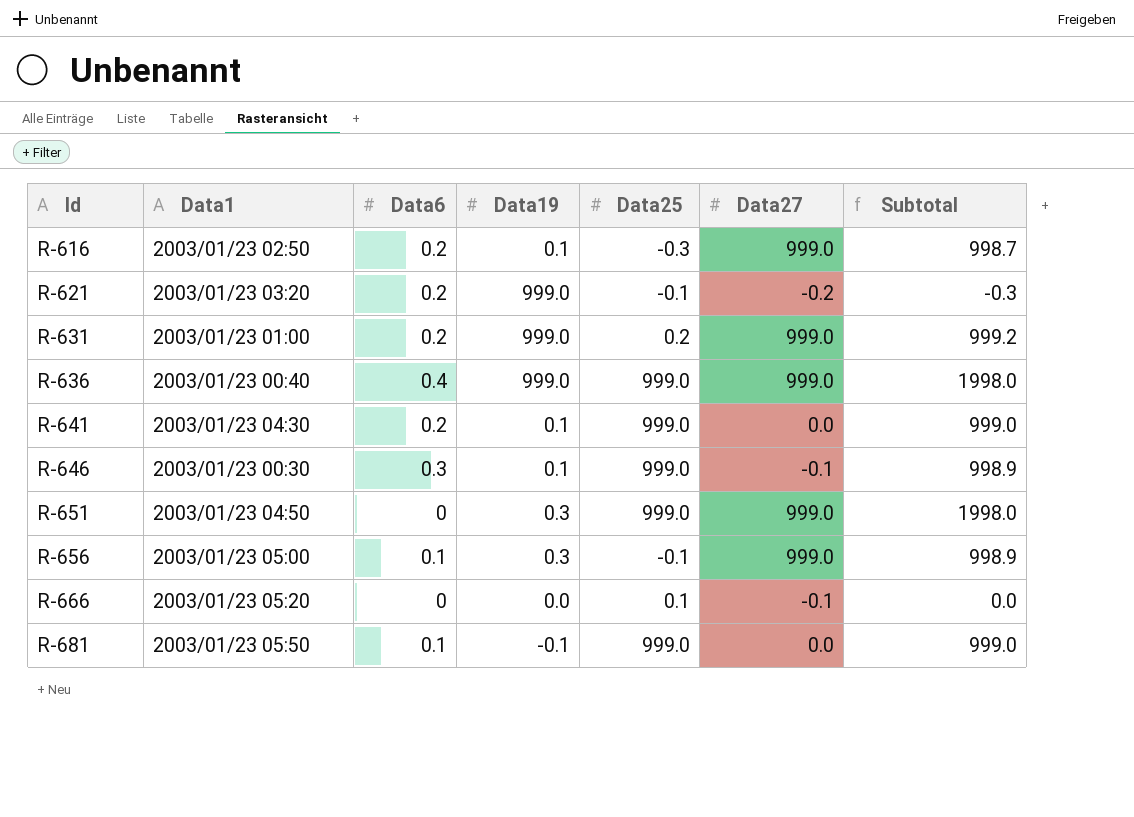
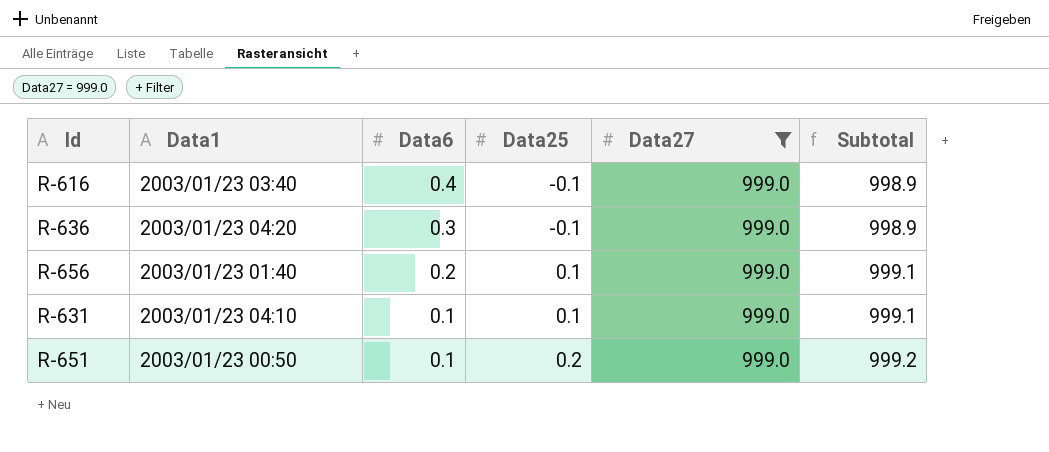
filter: none -> Data27 = 999.0
row order: Id ascending -> Data6 descending
column Data19 | position: 4 -> none
R-616 | Data1: 2003/01/23 02:50 -> 2003/01/23 03:40
R-616 | Data6: 0.2 -> 0.4
R-616 | Data25: -0.3 -> -0.1
R-616 | Subtotal: 998.7 -> 998.9
R-636 | Data1: 2003/01/23 00:40 -> 2003/01/23 04:20
R-636 | Data6: 0.4 -> 0.3
R-636 | Data25: 999.0 -> -0.1
R-636 | Subtotal: 1998.0 -> 998.9
R-656 | Data1: 2003/01/23 05:00 -> 2003/01/23 01:40
R-656 | Data6: 0.1 -> 0.2
R-656 | Data25: -0.1 -> 0.1
R-656 | Subtotal: 998.9 -> 999.1
R-631 | Data1: 2003/01/23 01:00 -> 2003/01/23 04:10
R-631 | Data6: 0.2 -> 0.1
R-631 | Data25: 0.2 -> 0.1
R-631 | Subtotal: 999.2 -> 999.1
R-651 | Data1: 2003/01/23 04:50 -> 2003/01/23 00:50
R-651 | Data6: 0 -> 0.1
R-651 | Data25: 999.0 -> 0.2
R-651 | Subtotal: 1998.0 -> 999.2

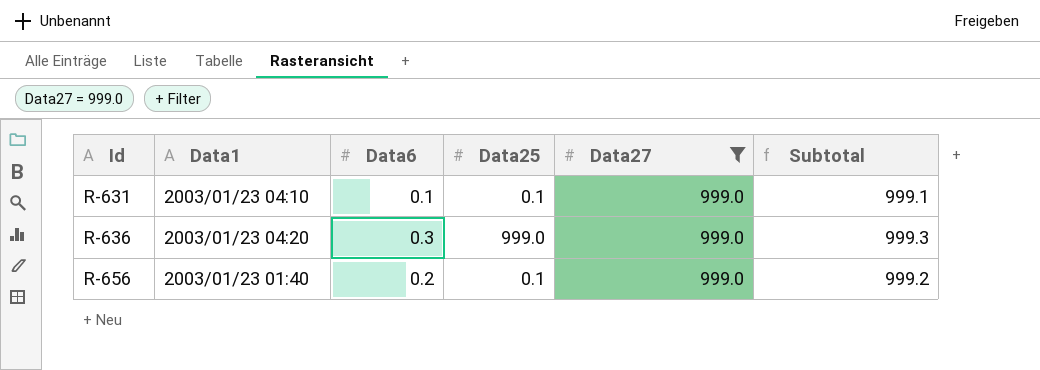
row order: Data6 descending -> Id ascending
column Subtotal | formula: [Data25] + [Data27] -> [Data6] + [Data27]
row R-616: 2003/01/23 03:40 | 0.4 | -0.1 | 999.0 | 998.9 -> none
row R-651: 2003/01/23 00:50 | 0.1 | 0.2 | 999.0 | 999.2 -> none
R-636 | Data25: -0.1 -> 999.0

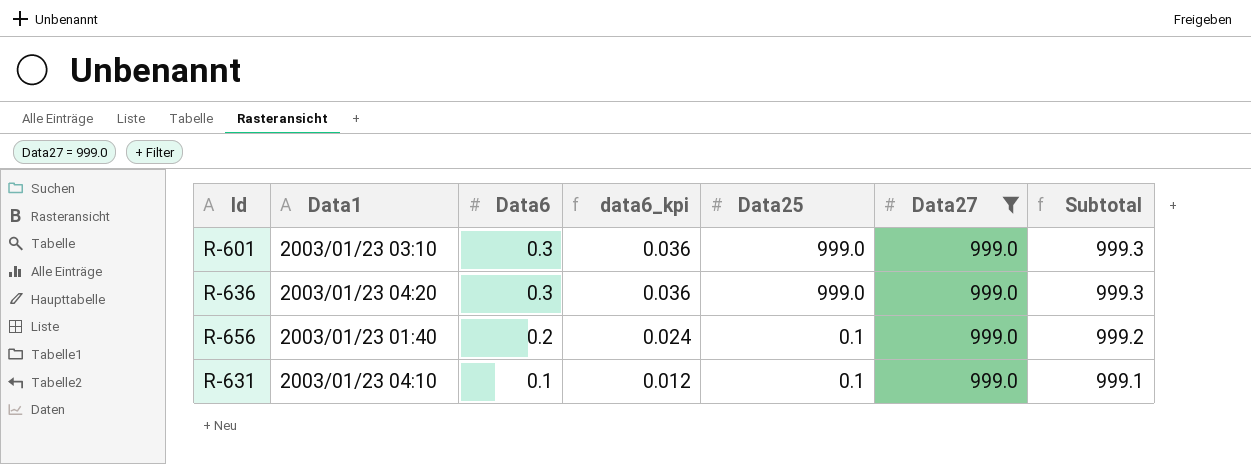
row order: Id ascending -> Data6 descending
column data6_kpi | formula: none -> [Data6] * 0.12
row R-601: none -> 2003/01/23 03:10 | 0.3 | 0.036 | 999.0 | 999.0 | 999.3

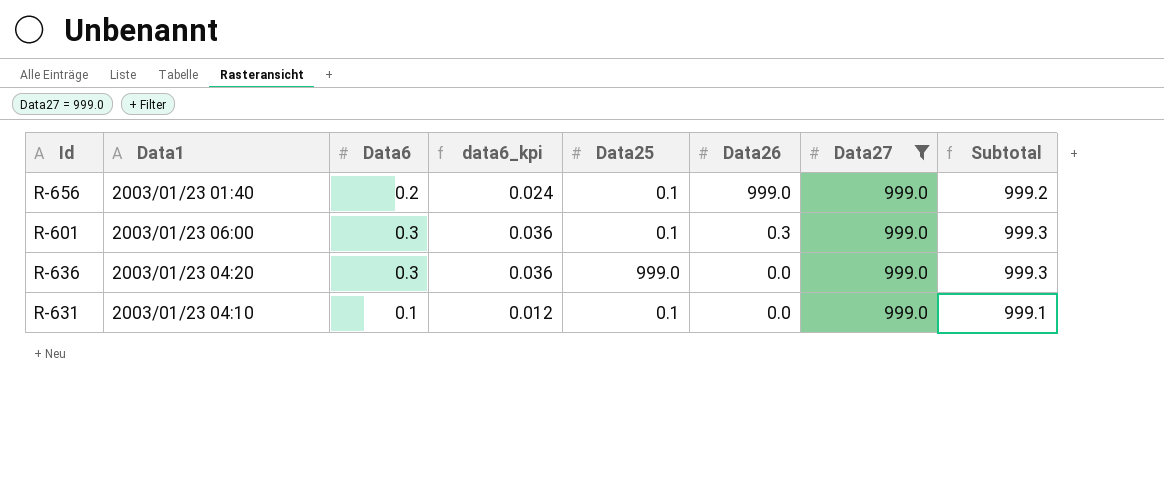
row order: Data6 descending -> Data26 descending
column Data26 | position: none -> 6
R-601 | Data1: 2003/01/23 03:10 -> 2003/01/23 06:00
R-601 | Data25: 999.0 -> 0.1

